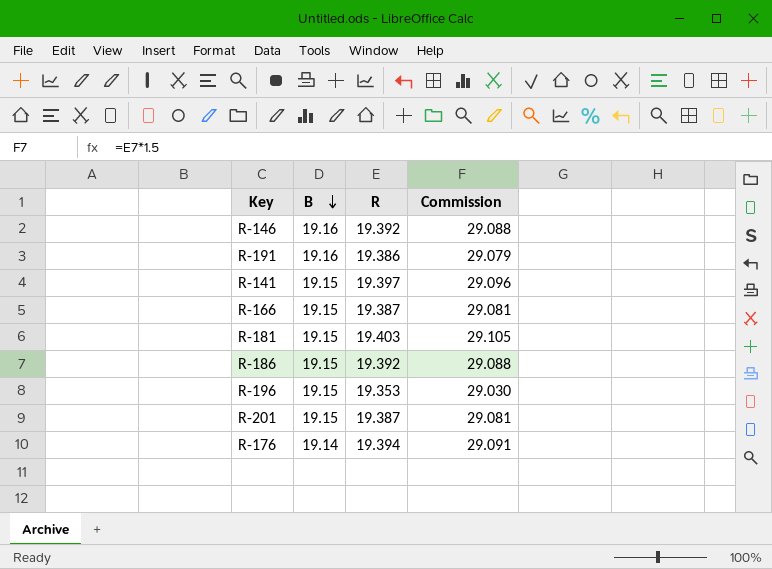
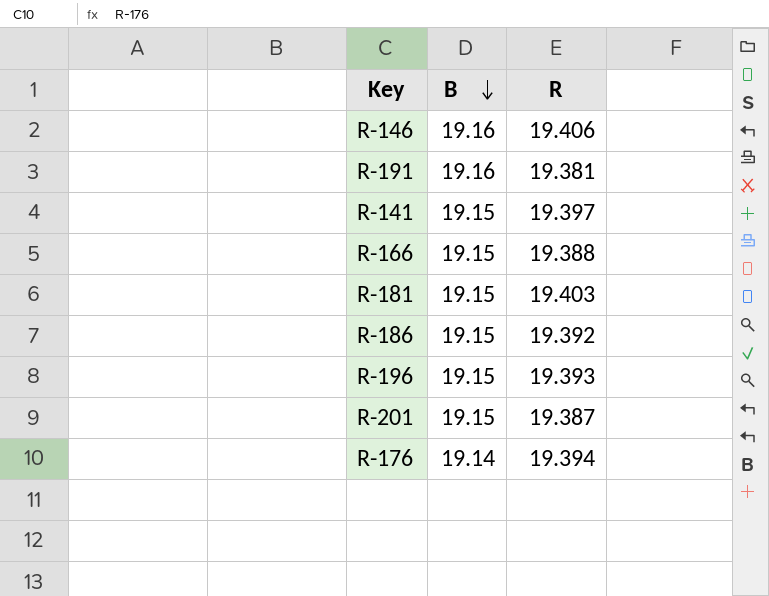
column Commission | formula: [R] * 1.5 -> none
R-146 | R: 19.392 -> 19.406
R-191 | R: 19.386 -> 19.381
R-166 | R: 19.387 -> 19.388
R-196 | R: 19.353 -> 19.393

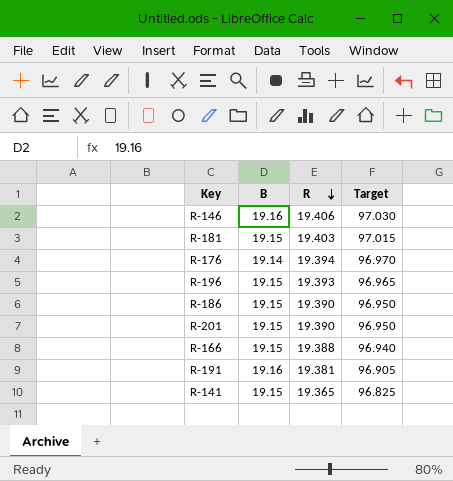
row order: B descending -> R descending
column Target | formula: none -> [R] * 5
R-186 | R: 19.392 -> 19.390
R-201 | R: 19.387 -> 19.390
R-141 | R: 19.397 -> 19.365

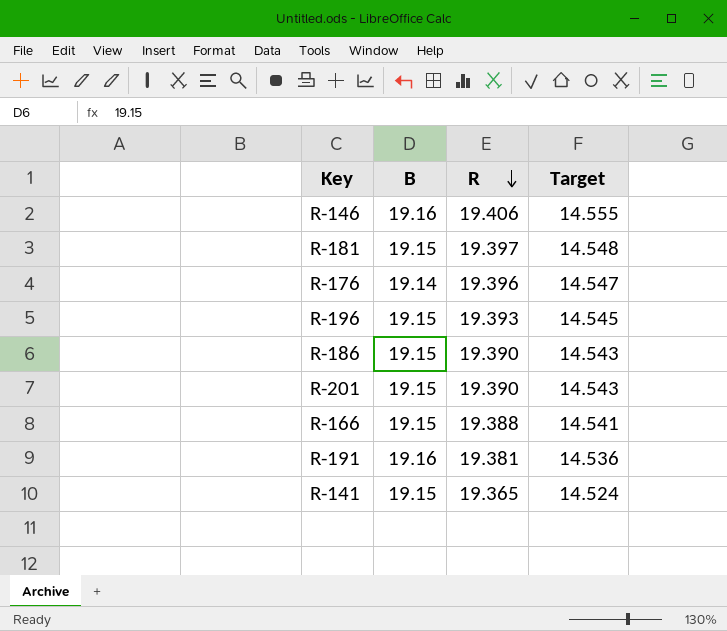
column Target | formula: [R] * 5 -> [R] * 0.75
R-181 | R: 19.403 -> 19.397
R-176 | R: 19.394 -> 19.396

